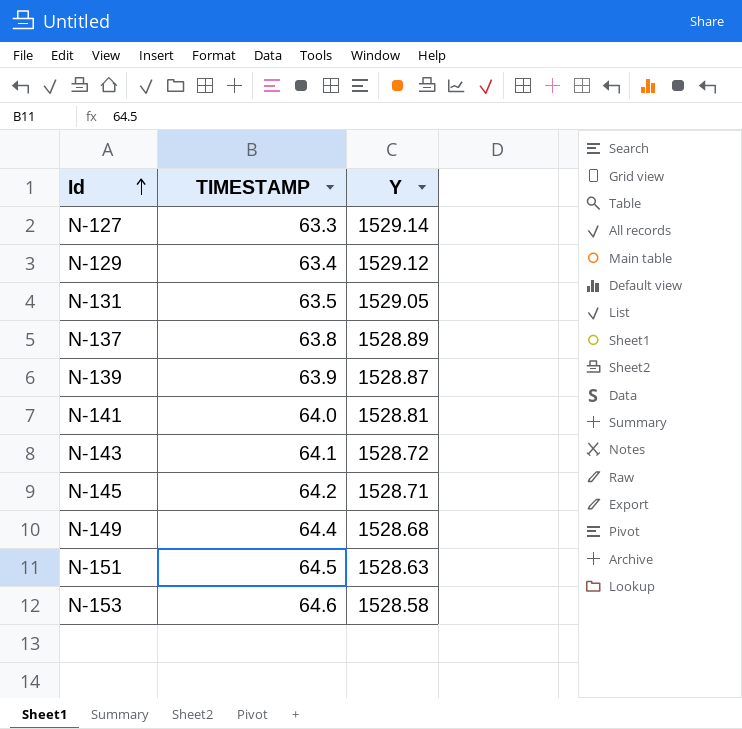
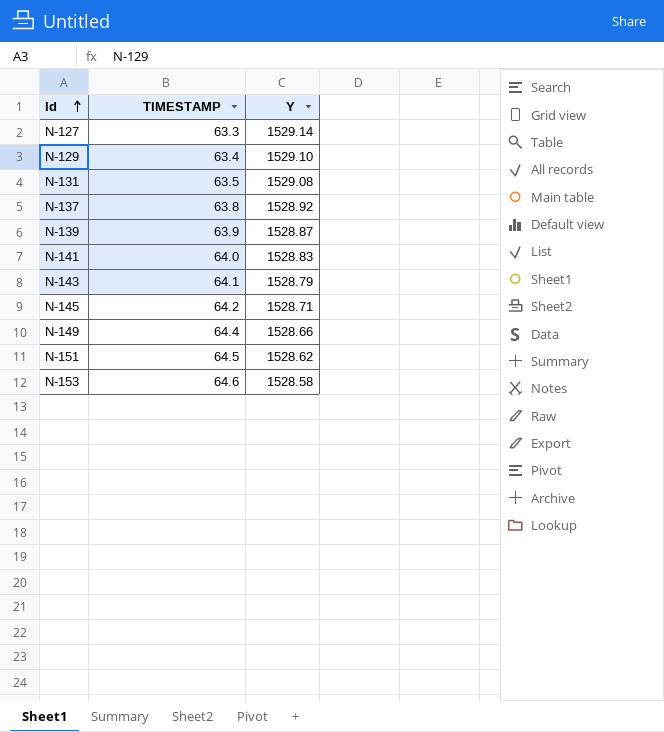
N-129 | Y: 1529.12 -> 1529.10
N-131 | Y: 1529.05 -> 1529.08
N-137 | Y: 1528.89 -> 1528.92
N-141 | Y: 1528.81 -> 1528.83
N-143 | Y: 1528.72 -> 1528.79
N-149 | Y: 1528.68 -> 1528.66
N-151 | Y: 1528.63 -> 1528.62

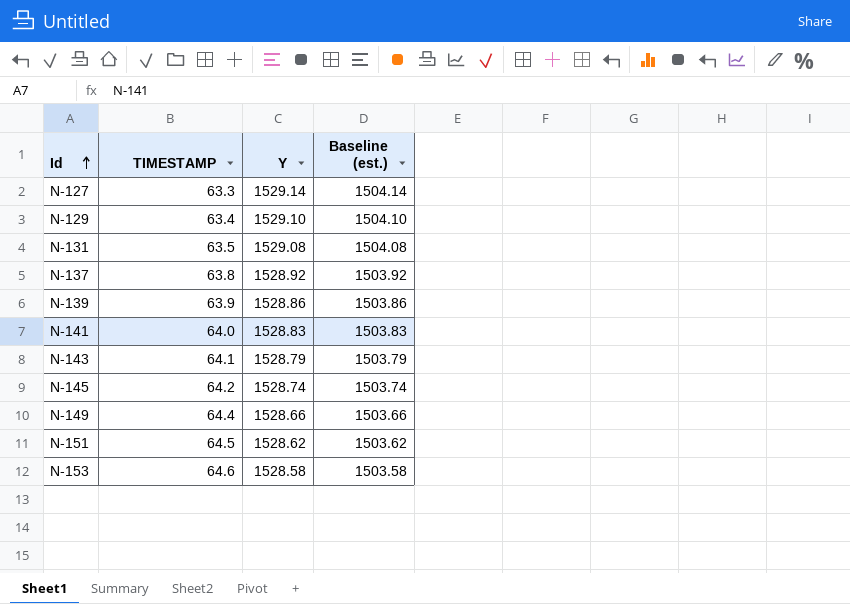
column Baseline (est.) | formula: none -> [Y] - 25
N-139 | Y: 1528.87 -> 1528.86
N-145 | Y: 1528.71 -> 1528.74

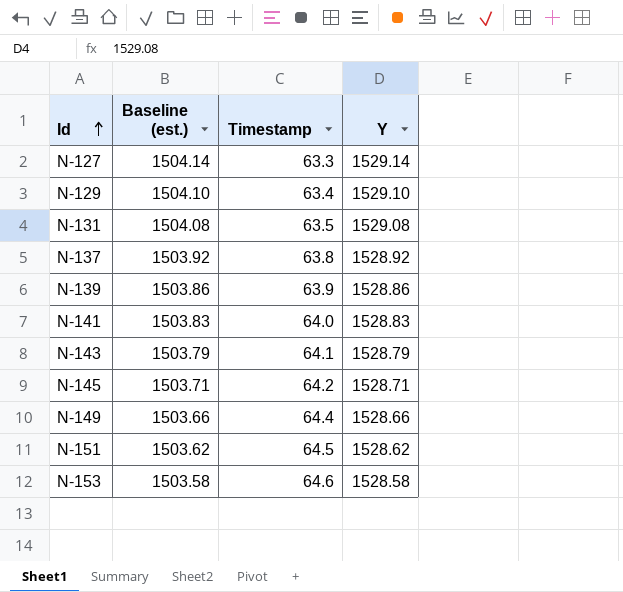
column Baseline (est.) | position: 4 -> 2
column name: TIMESTAMP -> Timestamp
N-145 | Baseline (est.): 1503.74 -> 1503.71
N-145 | Y: 1528.74 -> 1528.71

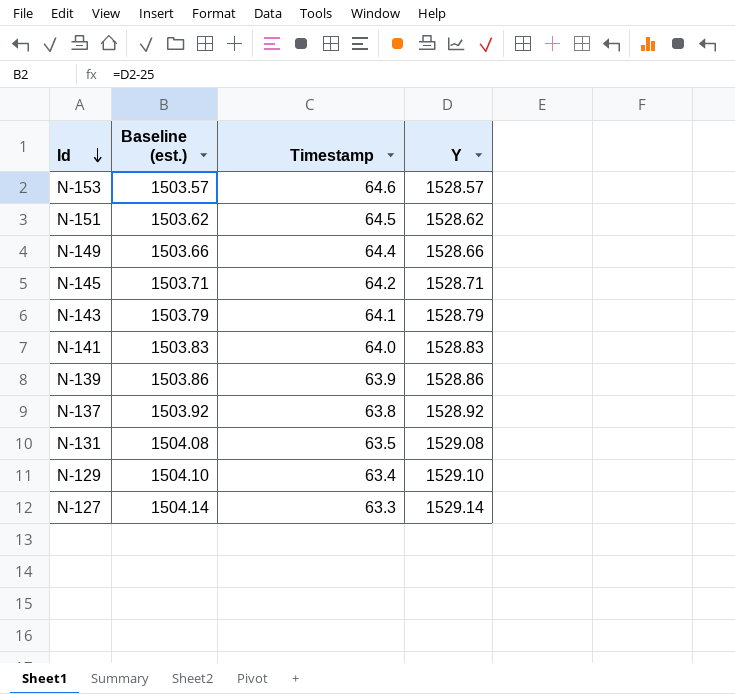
row order: Id ascending -> Id descending
N-153 | Baseline (est.): 1503.58 -> 1503.57
N-153 | Y: 1528.58 -> 1528.57

